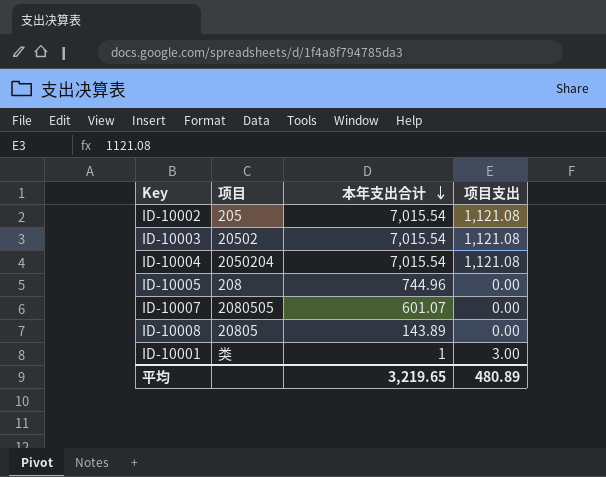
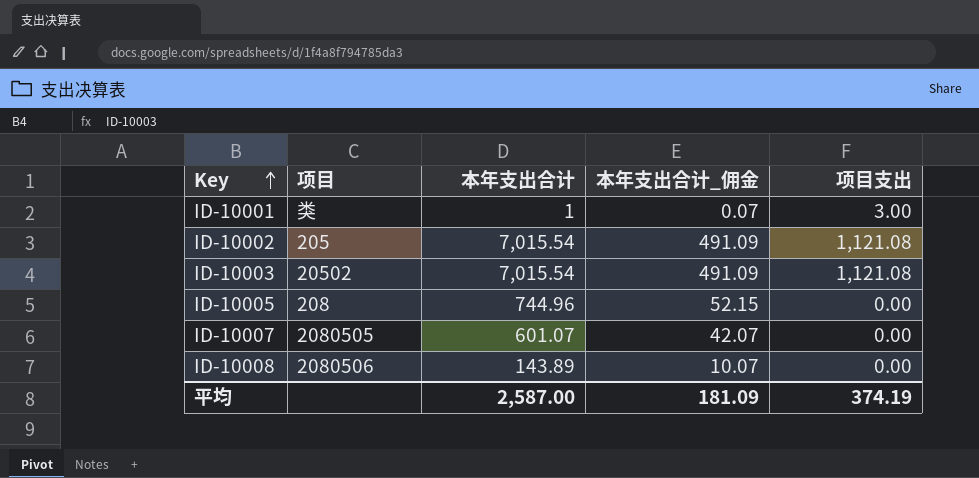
row order: 本年支出合计 descending -> Key ascending
column 本年支出合计_佣金 | formula: none -> [本年支出合计] * 0.07
row ID-10004: 2050204 | 7,015.54 | 1,121.08 -> none
ID-10008 | 项目: 20805 -> 2080506
平均 | 本年支出合计: 3,219.65 -> 2,587.00
平均 | 项目支出: 480.89 -> 374.19

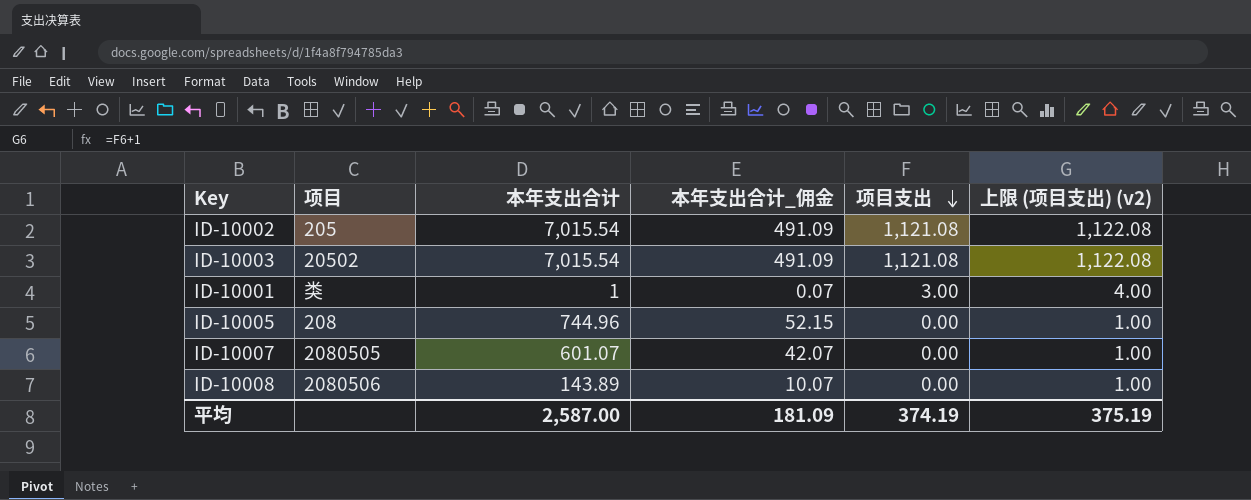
row order: Key ascending -> 项目支出 descending
column 上限 (项目支出) (v2) | formula: none -> [项目支出] + 1

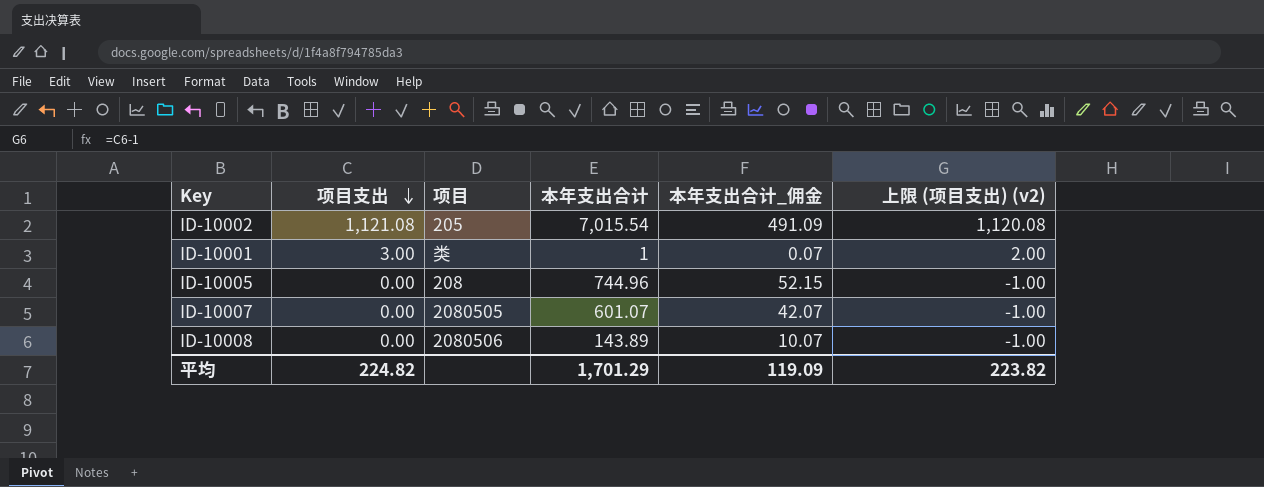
column 项目支出 | position: 5 -> 2
column 上限 (项目支出) (v2) | formula: [项目支出] + 1 -> [项目支出] - 1
row ID-10003: 20502 | 7,015.54 | 491.09 | 1,121.08 | 1,122.08 -> none
平均 | 项目支出: 374.19 -> 224.82
平均 | 本年支出合计: 2,587.00 -> 1,701.29
平均 | 本年支出合计_佣金: 181.09 -> 119.09
平均 | 上限 (项目支出) (v2): 375.19 -> 223.82

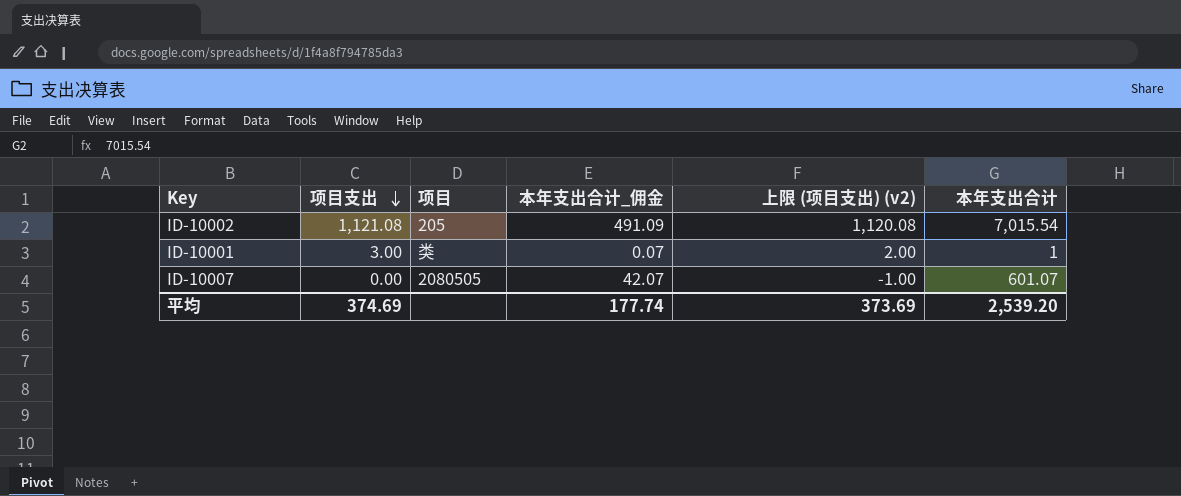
column 本年支出合计 | position: 4 -> 6
row ID-10005: 0.00 | 208 | 744.96 | 52.15 | -1.00 -> none
row ID-10008: 0.00 | 2080506 | 143.89 | 10.07 | -1.00 -> none
平均 | 项目支出: 224.82 -> 374.69
平均 | 本年支出合计_佣金: 119.09 -> 177.74
平均 | 上限 (项目支出) (v2): 223.82 -> 373.69
平均 | 本年支出合计: 1,701.29 -> 2,539.20

